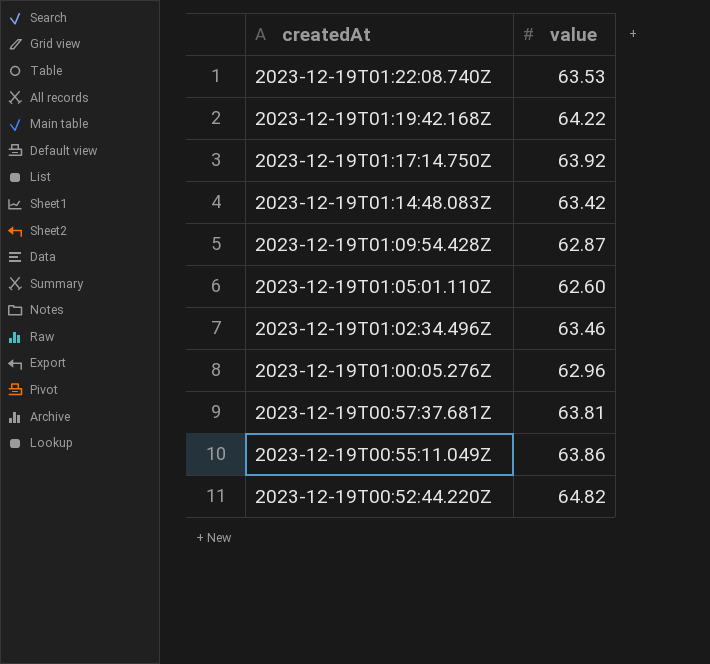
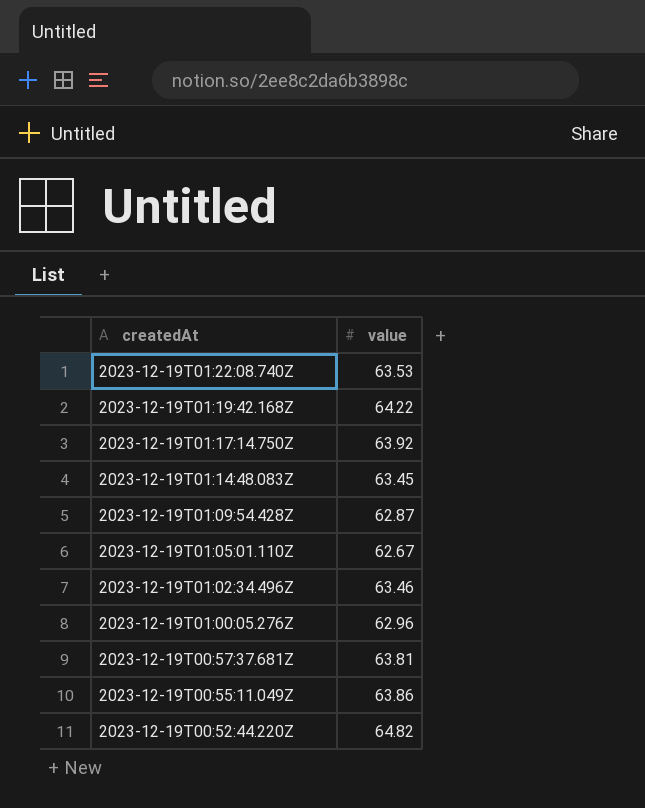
2023-12-19T01:14:48.083Z | value: 63.42 -> 63.45
2023-12-19T01:05:01.110Z | value: 62.60 -> 62.67

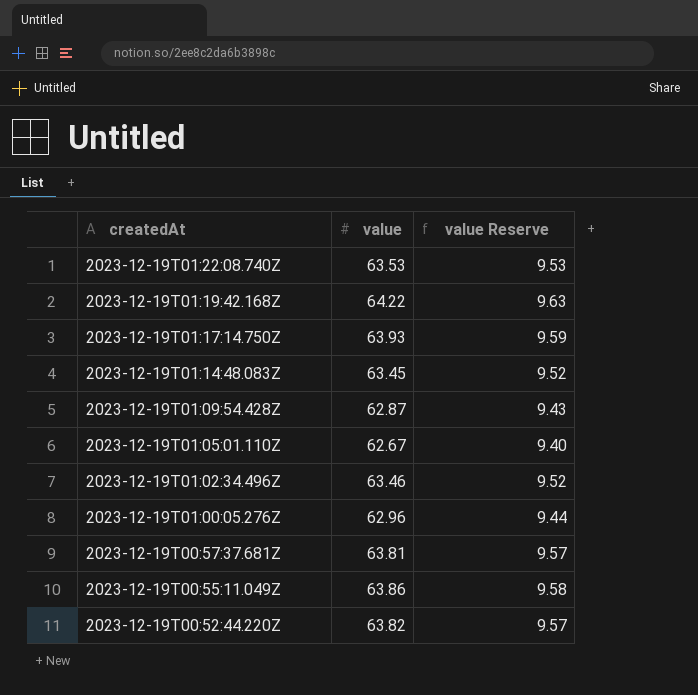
column value Reserve | formula: none -> [value] * 0.15
2023-12-19T01:17:14.750Z | value: 63.92 -> 63.93
2023-12-19T00:52:44.220Z | value: 64.82 -> 63.82

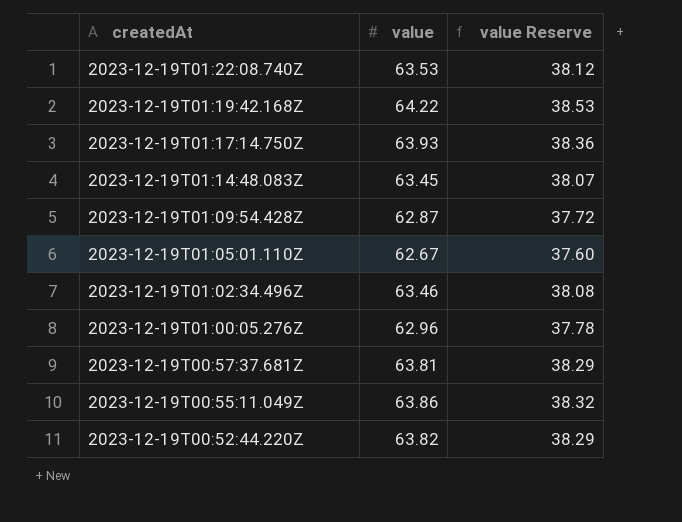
column value Reserve | formula: [value] * 0.15 -> [value] * 0.6

